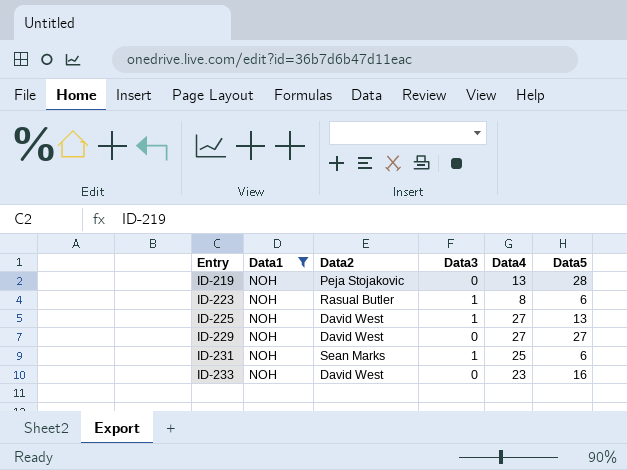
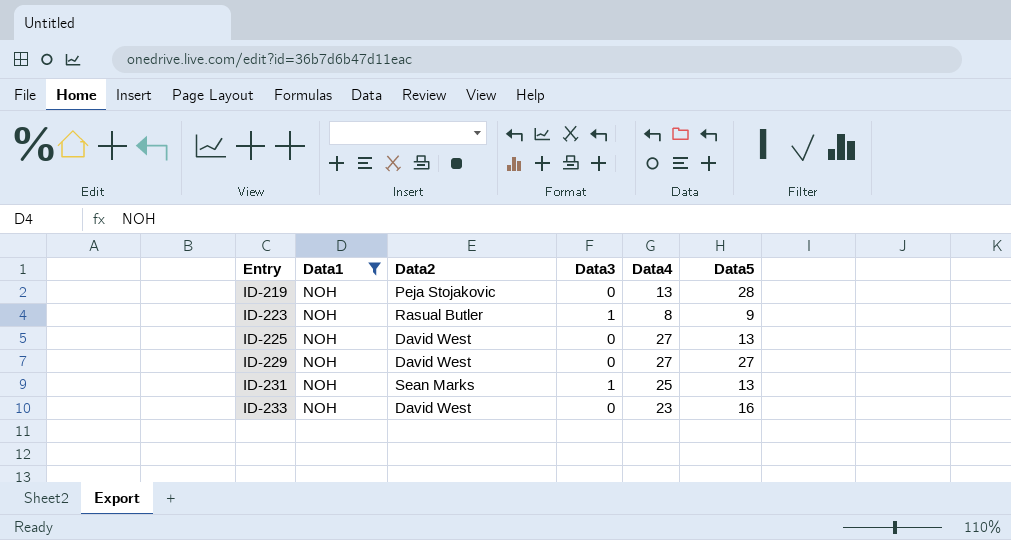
ID-223 | Data5: 6 -> 9
ID-225 | Data3: 1 -> 0
ID-231 | Data5: 6 -> 13

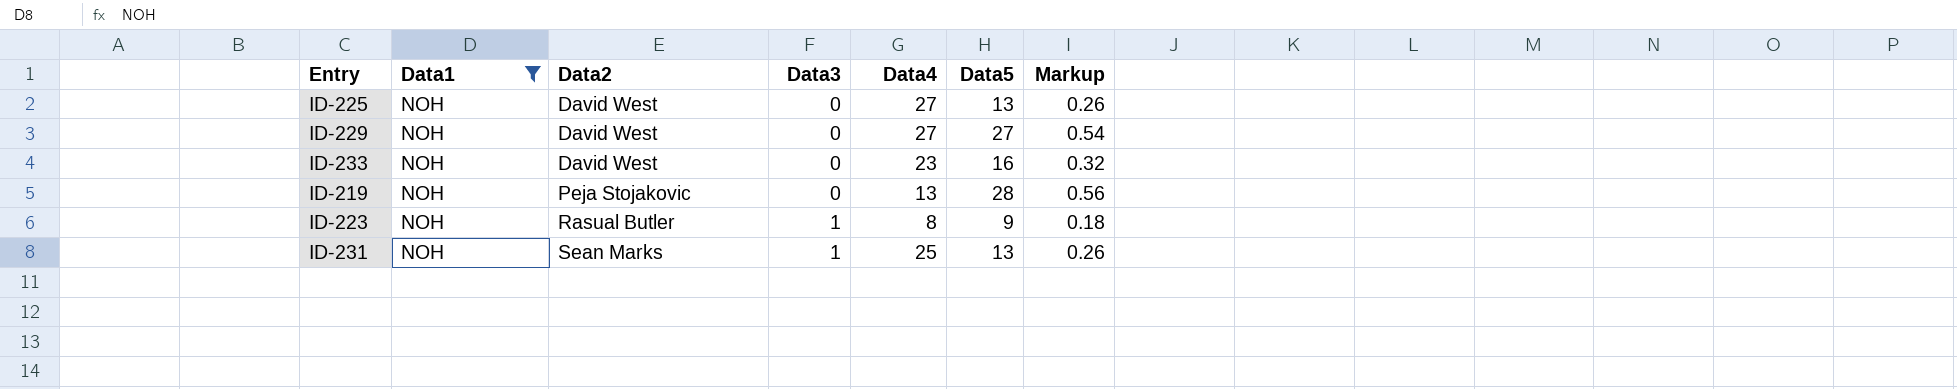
row order: Entry ascending -> Data2 ascending
column Markup | formula: none -> [Data5] * 0.02

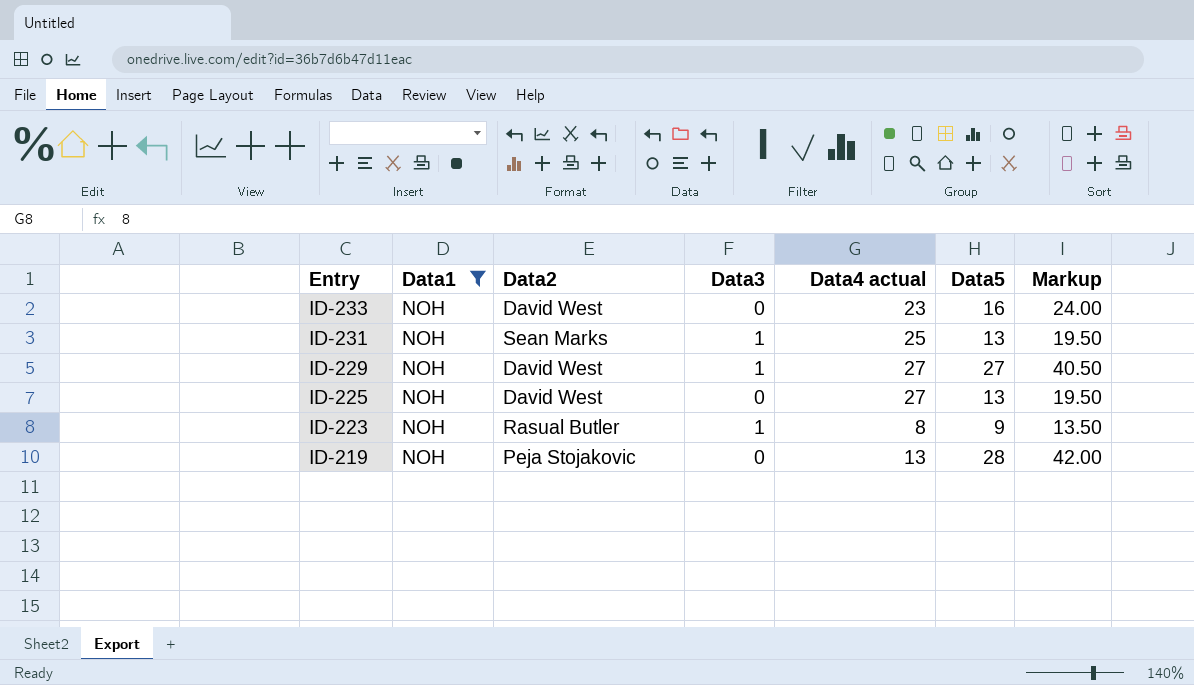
row order: Data2 ascending -> Entry descending
column name: Data4 -> Data4 actual
column Markup | formula: [Data5] * 0.02 -> [Data5] * 1.5
ID-229 | Data3: 0 -> 1

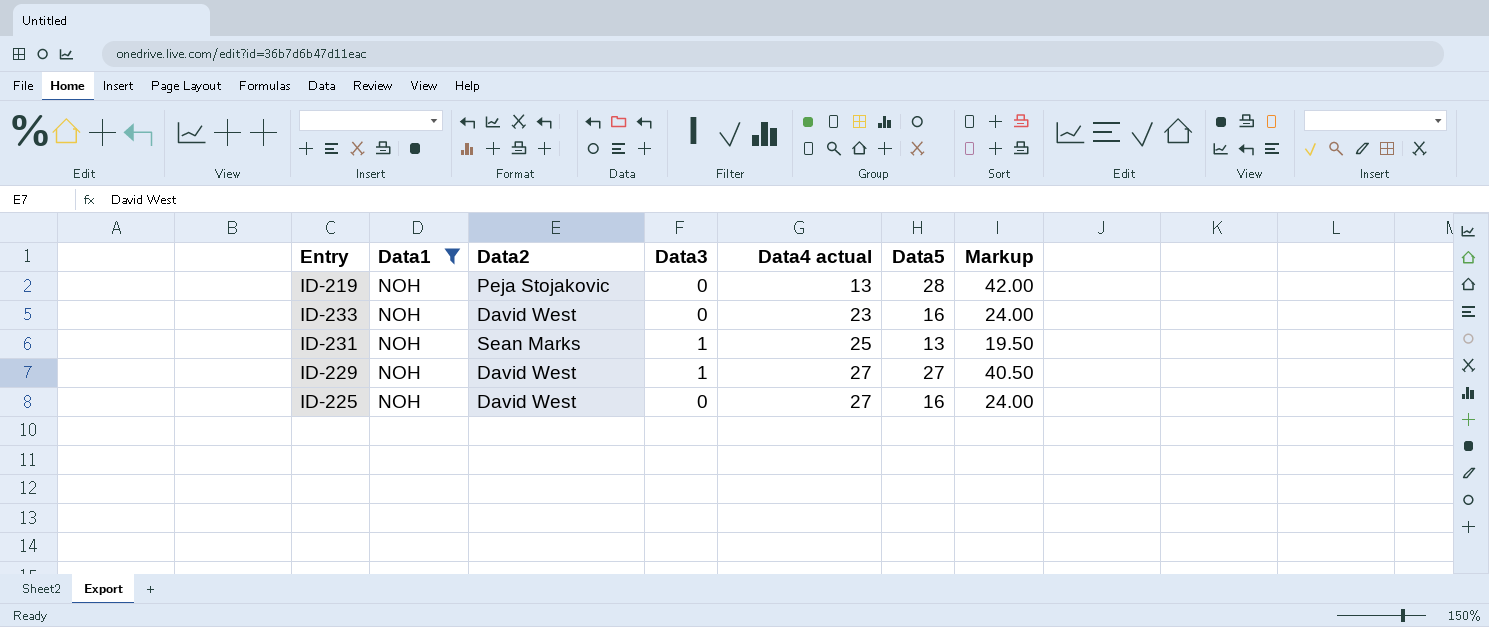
row order: Entry descending -> Data4 actual ascending
row ID-223: NOH | Rasual Butler | 1 | 8 | 9 | 13.50 -> none
ID-225 | Data5: 13 -> 16
ID-225 | Markup: 19.50 -> 24.00

